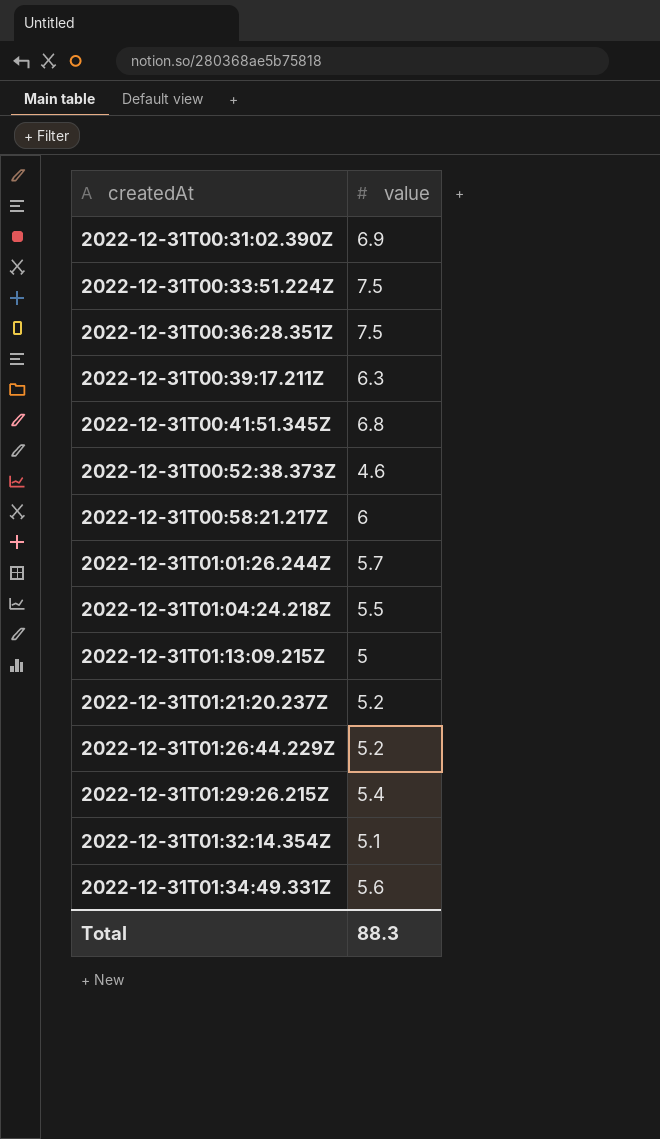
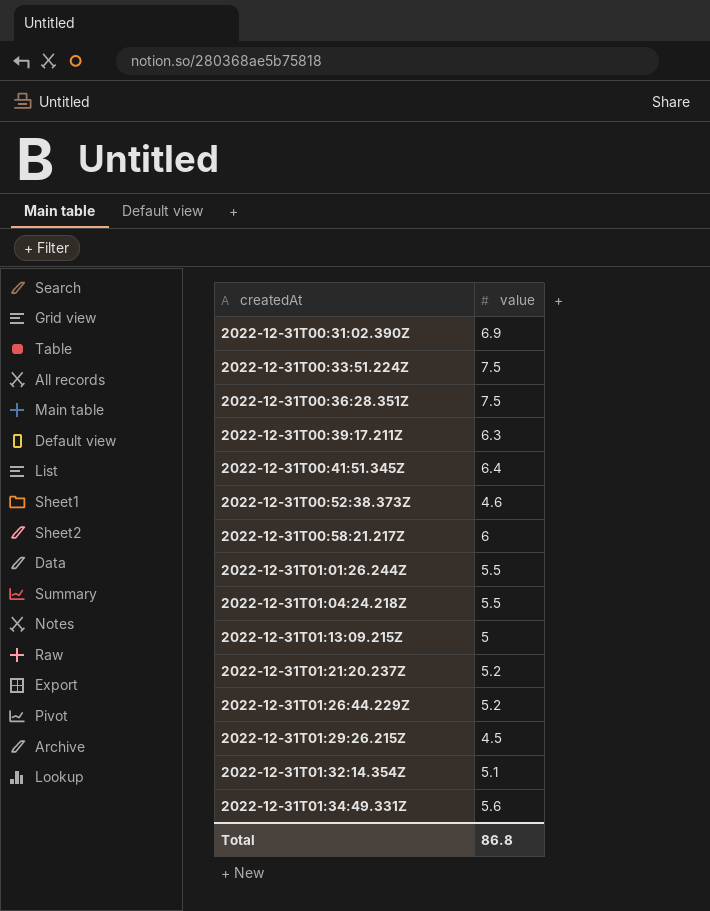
2022-12-31T00:41:51.345Z | value: 6.8 -> 6.4
2022-12-31T01:01:26.244Z | value: 5.7 -> 5.5
2022-12-31T01:29:26.215Z | value: 5.4 -> 4.5
Total | value: 88.3 -> 86.8

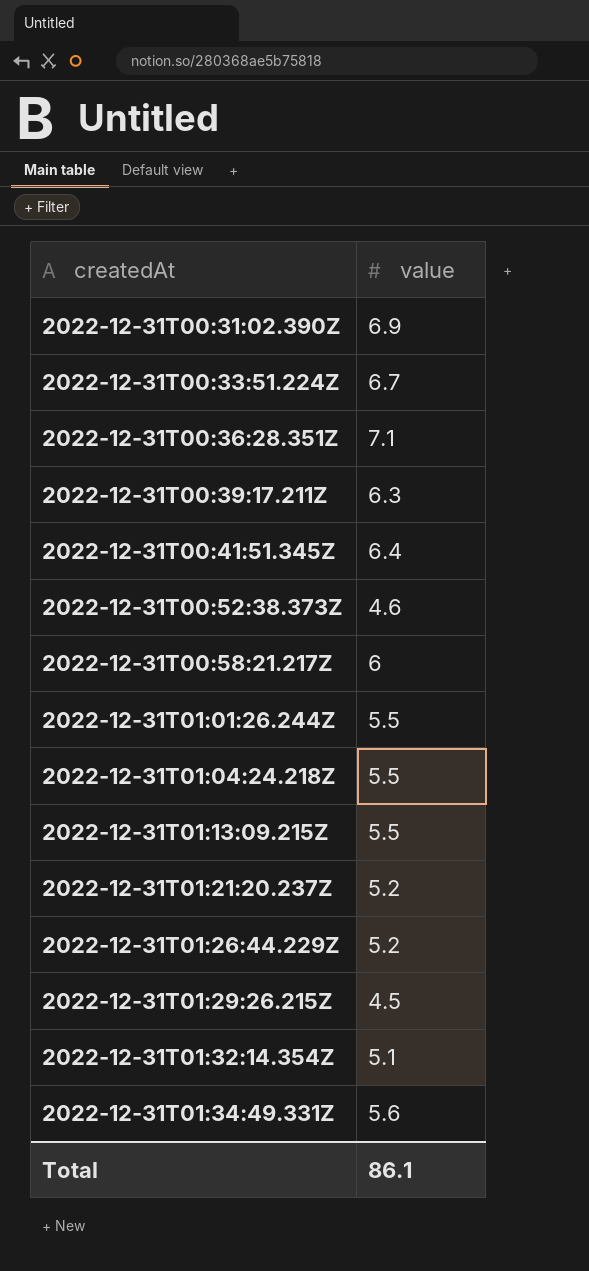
2022-12-31T00:33:51.224Z | value: 7.5 -> 6.7
2022-12-31T00:36:28.351Z | value: 7.5 -> 7.1
2022-12-31T01:13:09.215Z | value: 5 -> 5.5
Total | value: 86.8 -> 86.1

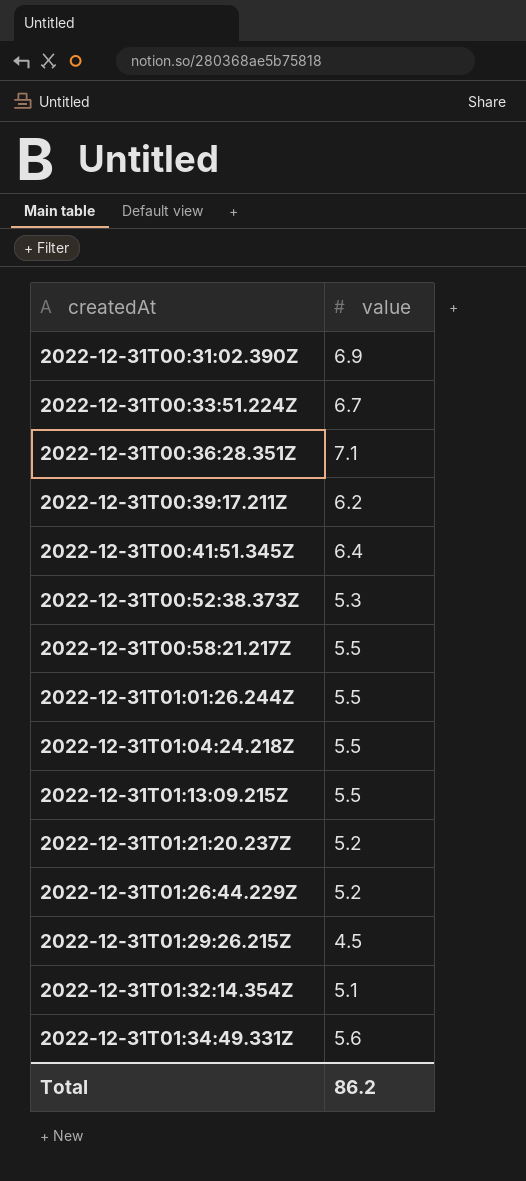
2022-12-31T00:39:17.211Z | value: 6.3 -> 6.2
2022-12-31T00:52:38.373Z | value: 4.6 -> 5.3
2022-12-31T00:58:21.217Z | value: 6 -> 5.5
Total | value: 86.1 -> 86.2

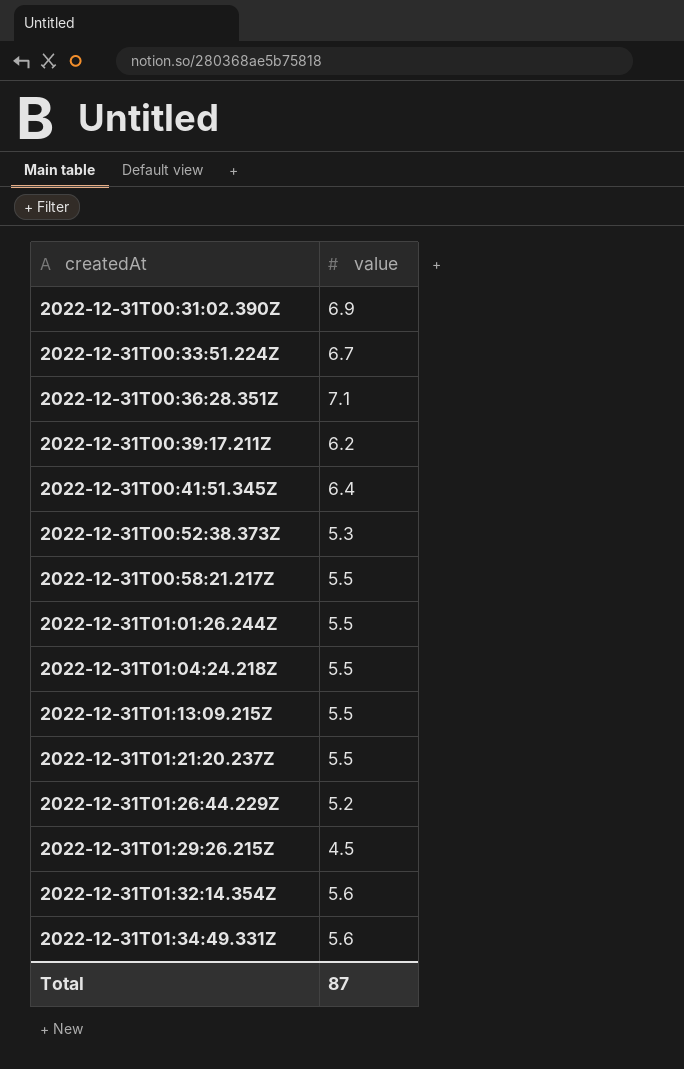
2022-12-31T01:21:20.237Z | value: 5.2 -> 5.5
2022-12-31T01:32:14.354Z | value: 5.1 -> 5.6
Total | value: 86.2 -> 87

